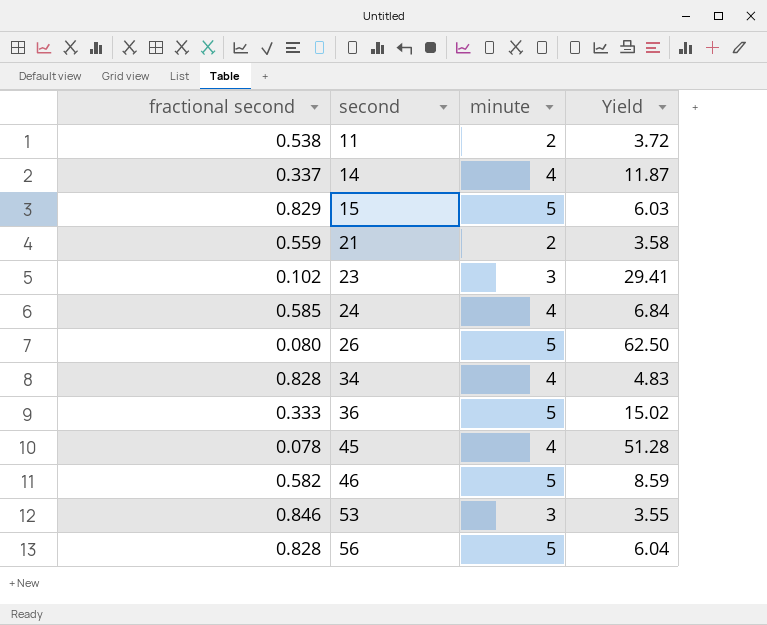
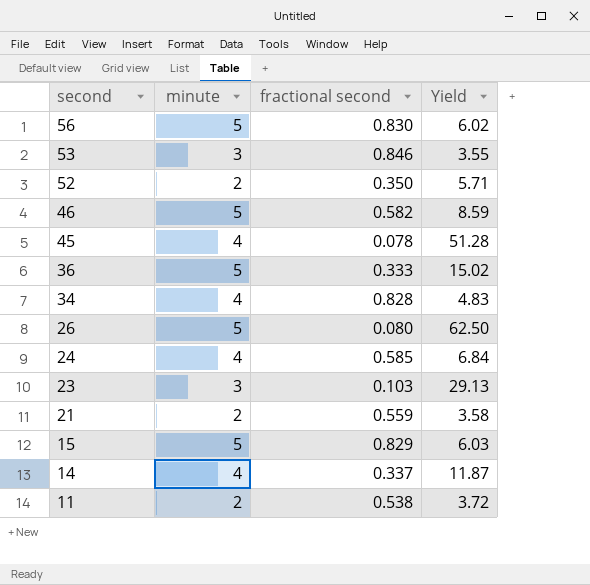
row order: second ascending -> second descending
column fractional second | position: 1 -> 3
56 | fractional second: 0.828 -> 0.830
56 | Yield: 6.04 -> 6.02
row 52: none -> 2 | 0.350 | 5.71
23 | fractional second: 0.102 -> 0.103
23 | Yield: 29.41 -> 29.13

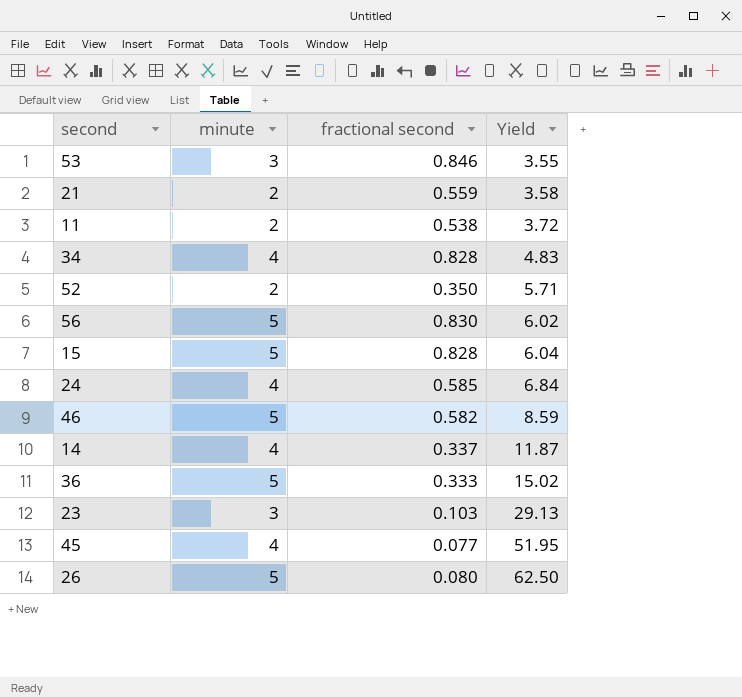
row order: second descending -> Yield ascending
15 | fractional second: 0.829 -> 0.828
15 | Yield: 6.03 -> 6.04
45 | fractional second: 0.078 -> 0.077
45 | Yield: 51.28 -> 51.95

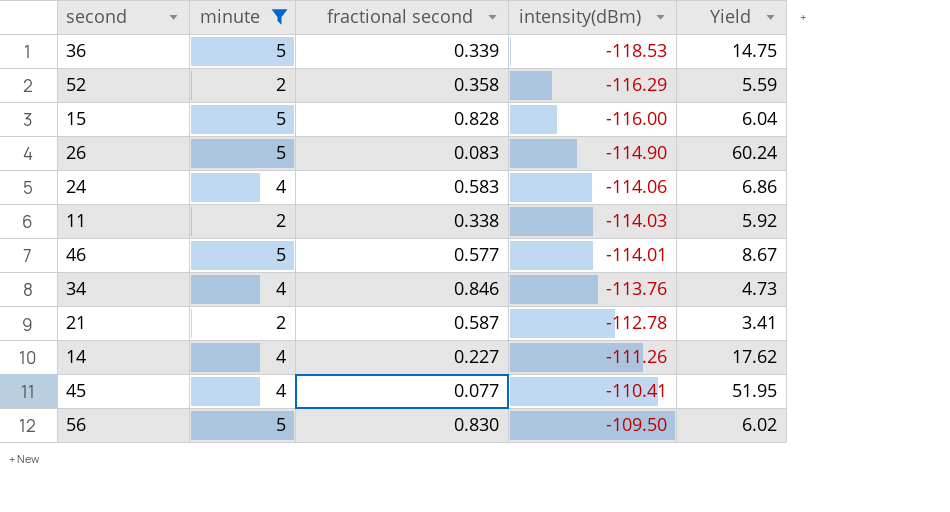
filter: none -> minute != 3
row order: Yield ascending -> intensity(dBm) ascending
column intensity(dBm) | position: none -> 4
36 | fractional second: 0.333 -> 0.339
36 | Yield: 15.02 -> 14.75
52 | fractional second: 0.350 -> 0.358
52 | Yield: 5.71 -> 5.59
26 | fractional second: 0.080 -> 0.083
26 | Yield: 62.50 -> 60.24
24 | fractional second: 0.585 -> 0.583
24 | Yield: 6.84 -> 6.86
11 | fractional second: 0.538 -> 0.338
11 | Yield: 3.72 -> 5.92
46 | fractional second: 0.582 -> 0.577
46 | Yield: 8.59 -> 8.67
34 | fractional second: 0.828 -> 0.846
34 | Yield: 4.83 -> 4.73
21 | fractional second: 0.559 -> 0.587
21 | Yield: 3.58 -> 3.41
14 | fractional second: 0.337 -> 0.227
14 | Yield: 11.87 -> 17.62

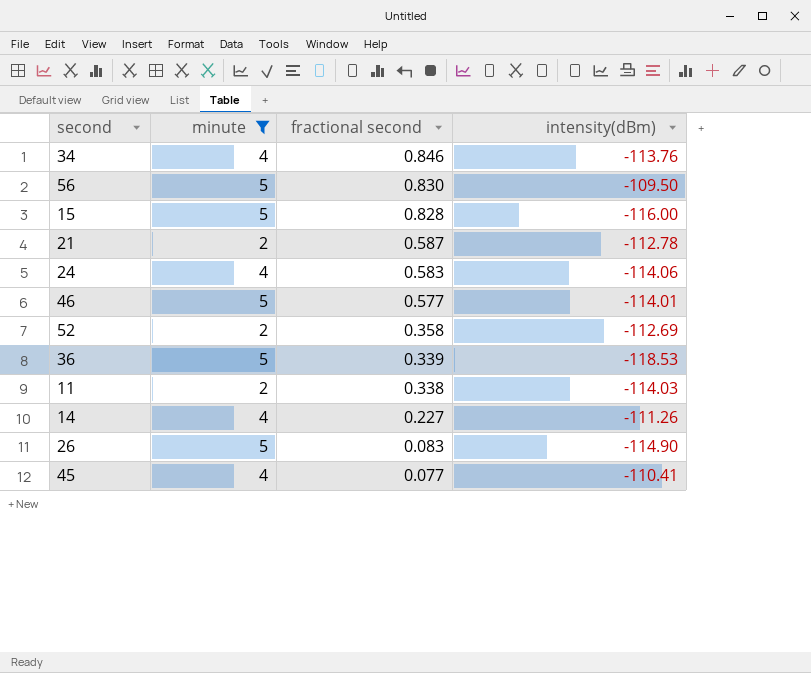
row order: intensity(dBm) ascending -> fractional second descending
column Yield | formula: [minute] / [fractional second] -> none
52 | intensity(dBm): -116.29 -> -112.69

